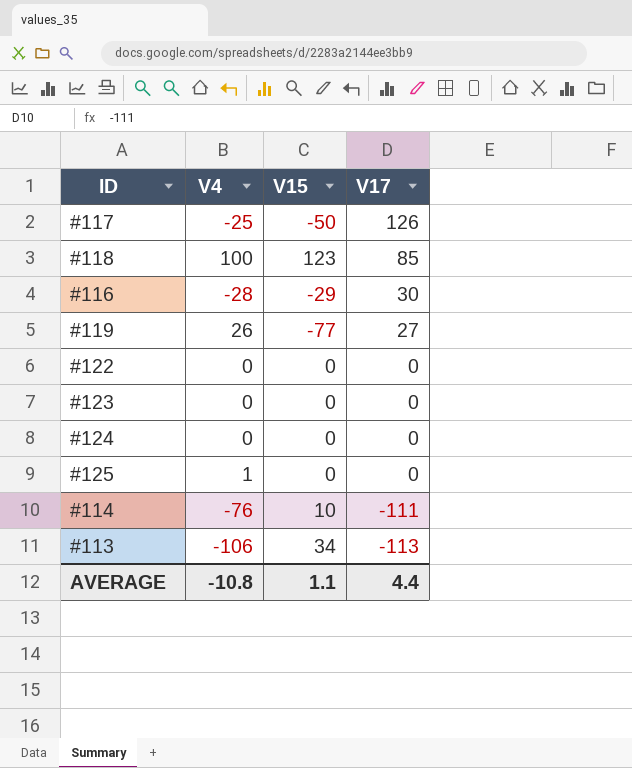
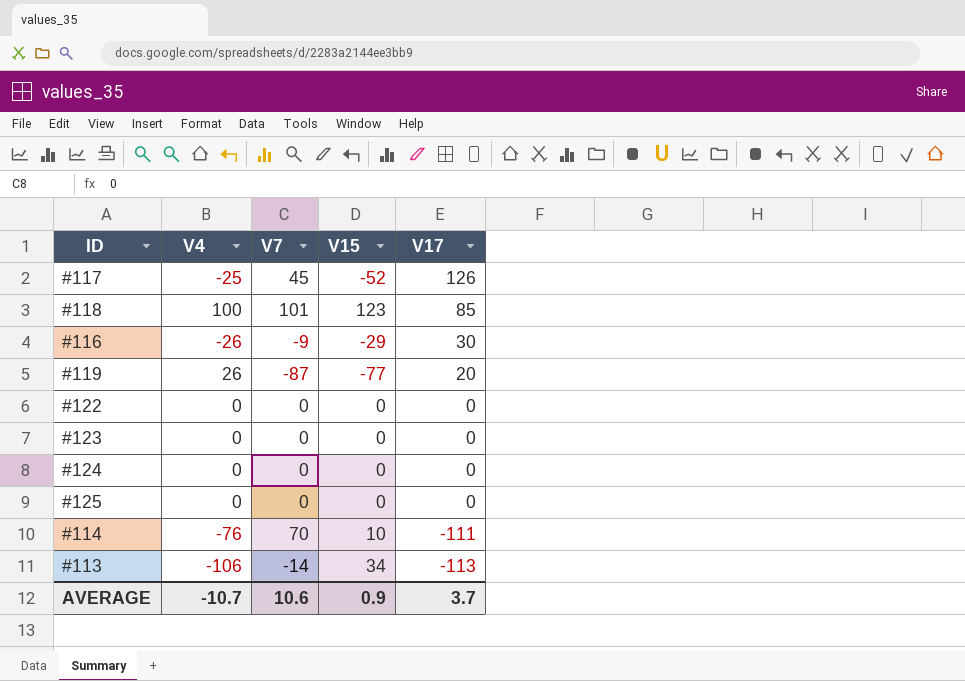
column V7 | position: none -> 3
#117 | V15: -50 -> -52
#116 | V4: -28 -> -26
#119 | V17: 27 -> 20
#125 | V4: 1 -> 0
AVERAGE | V4: -10.8 -> -10.7
AVERAGE | V15: 1.1 -> 0.9
AVERAGE | V17: 4.4 -> 3.7

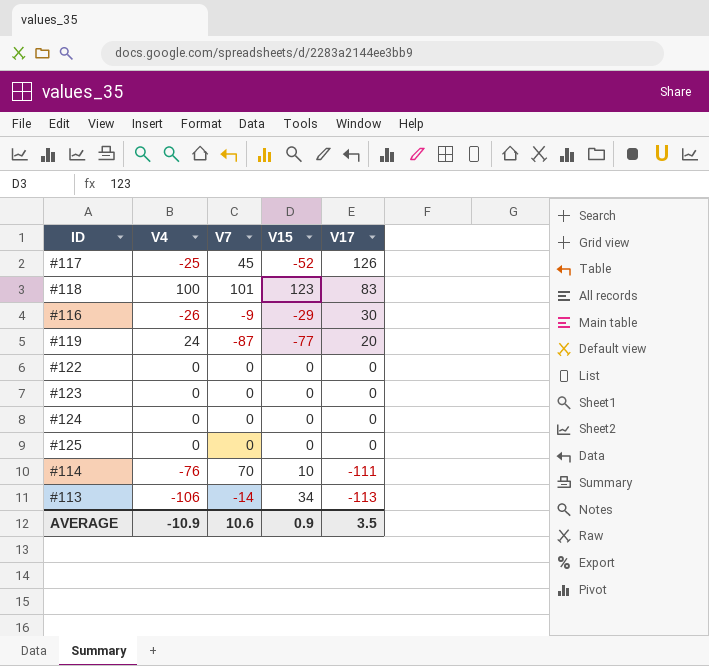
#118 | V17: 85 -> 83
#119 | V4: 26 -> 24
AVERAGE | V4: -10.7 -> -10.9
AVERAGE | V17: 3.7 -> 3.5

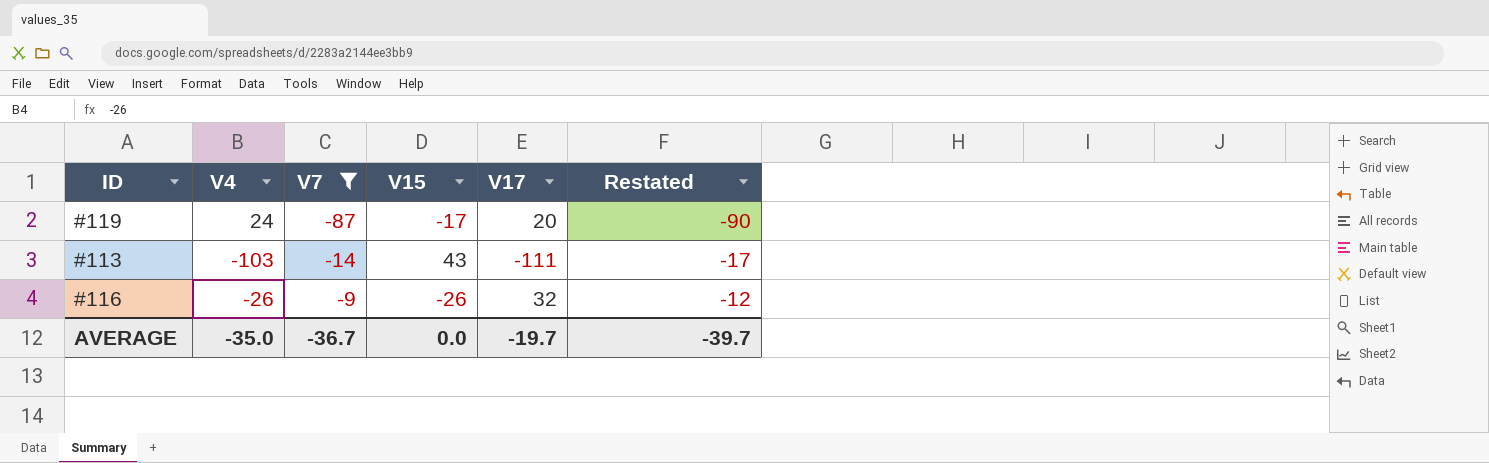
filter: none -> V7 <= -9
row order: V17 descending -> V7 ascending
column Restated | formula: none -> [V7] - 3
#119 | V15: -77 -> -17
#113 | V4: -106 -> -103
#113 | V15: 34 -> 43
#113 | V17: -113 -> -111
#116 | V15: -29 -> -26
#116 | V17: 30 -> 32
AVERAGE | V4: -10.9 -> -35.0
AVERAGE | V7: 10.6 -> -36.7
AVERAGE | V15: 0.9 -> 0.0
AVERAGE | V17: 3.5 -> -19.7

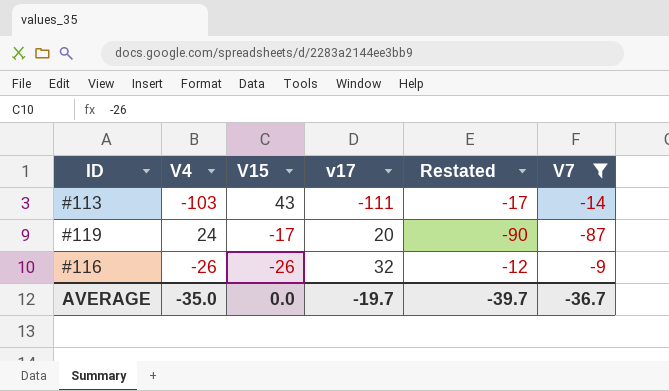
row order: V7 ascending -> V15 descending
column name: V17 -> v17
column V7 | position: 3 -> 6

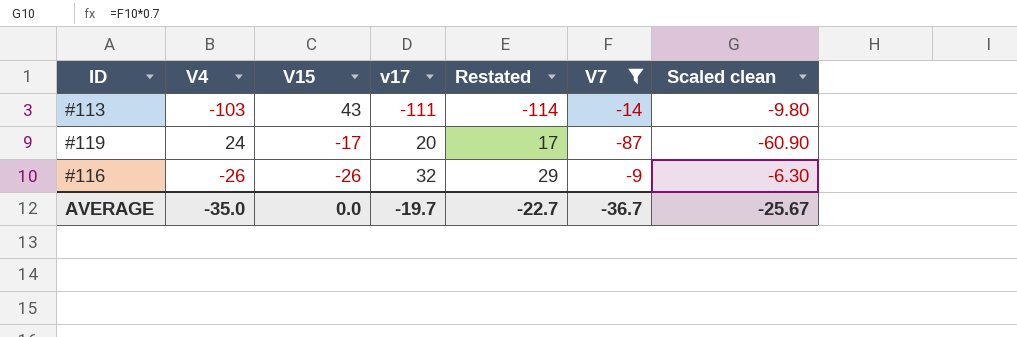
column Restated | formula: [V7] - 3 -> [v17] - 3
column Scaled clean | formula: none -> [V7] * 0.7
AVERAGE | Restated: -39.7 -> -22.7

